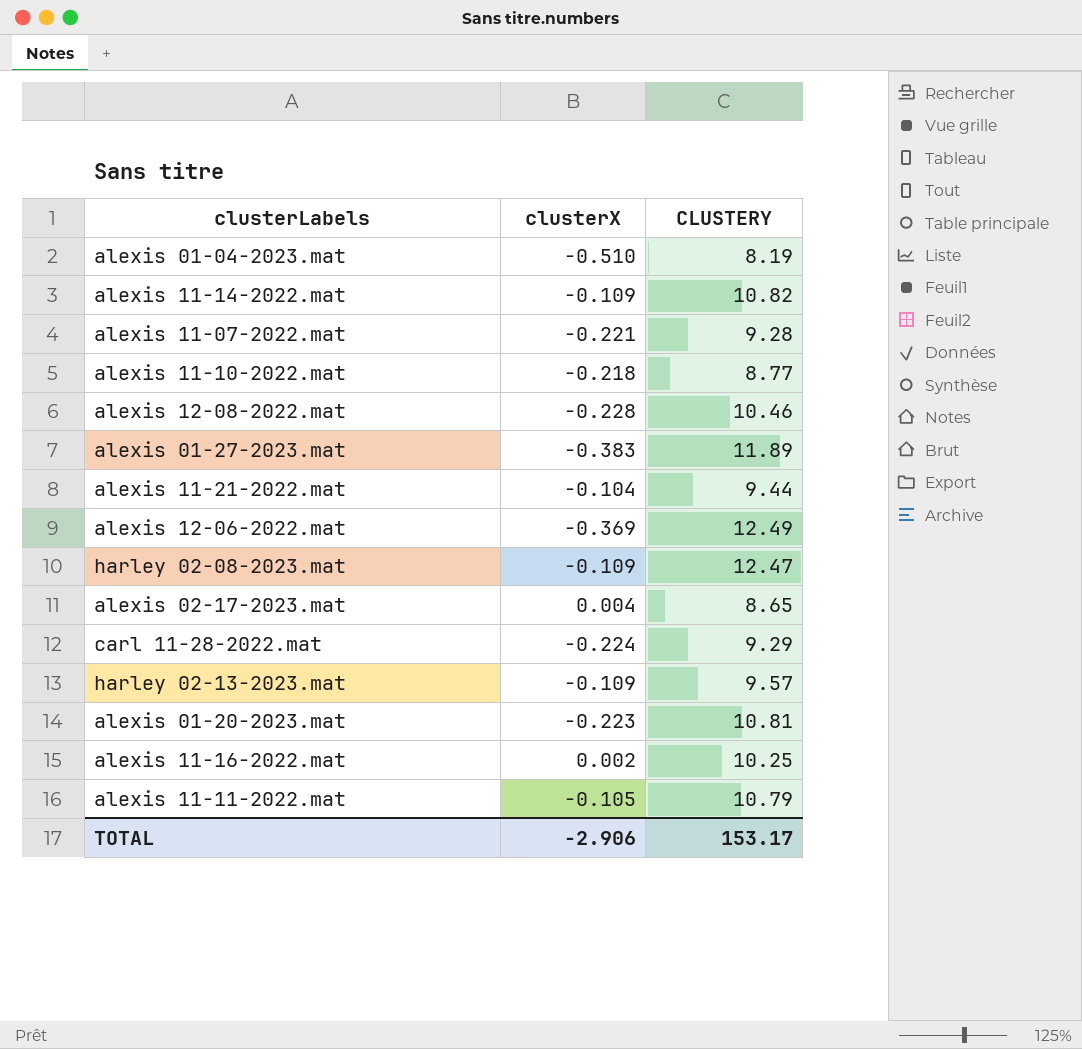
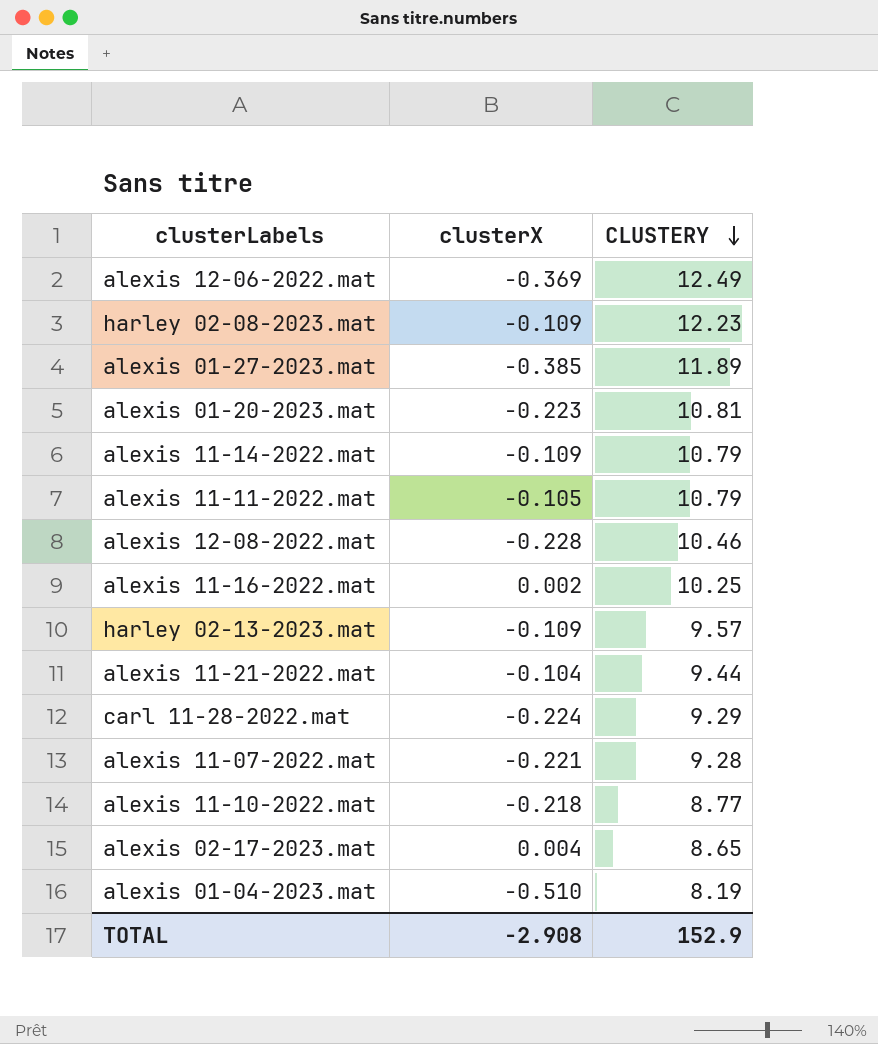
row order: none -> CLUSTERY descending
harley 02-08-2023.mat | CLUSTERY: 12.47 -> 12.23
alexis 01-27-2023.mat | clusterX: -0.383 -> -0.385
alexis 11-14-2022.mat | CLUSTERY: 10.82 -> 10.79
TOTAL | clusterX: -2.906 -> -2.908
TOTAL | CLUSTERY: 153.17 -> 152.9

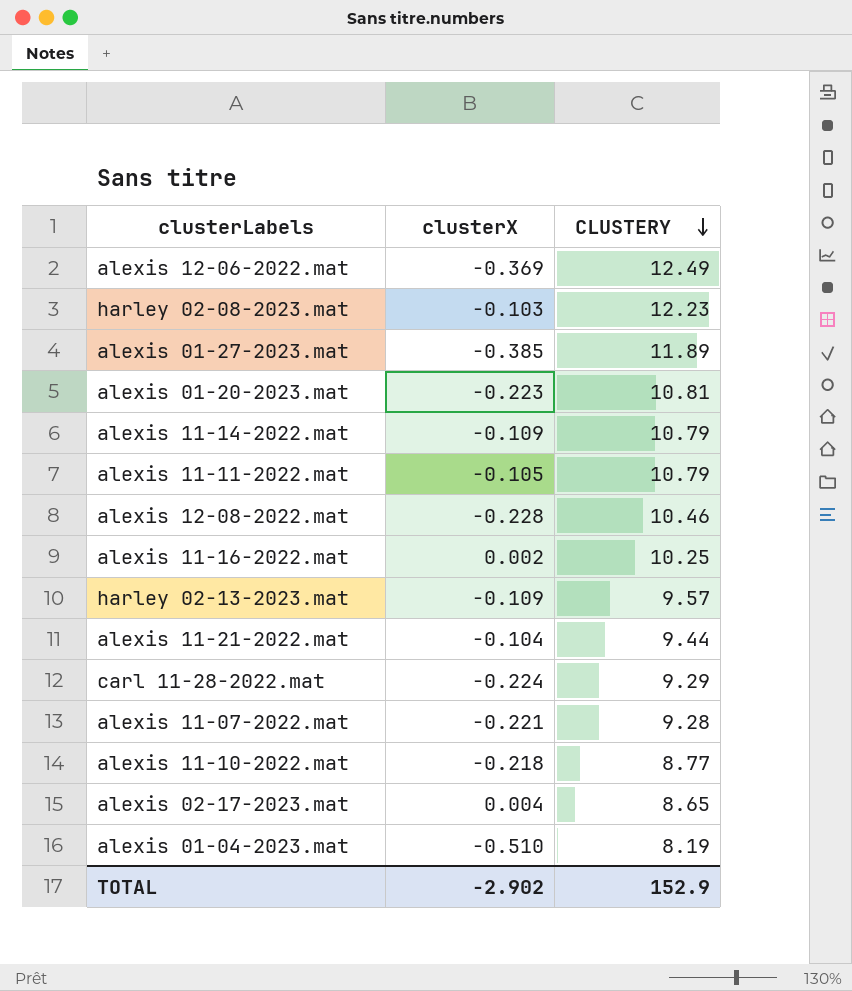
harley 02-08-2023.mat | clusterX: -0.109 -> -0.103
TOTAL | clusterX: -2.908 -> -2.902

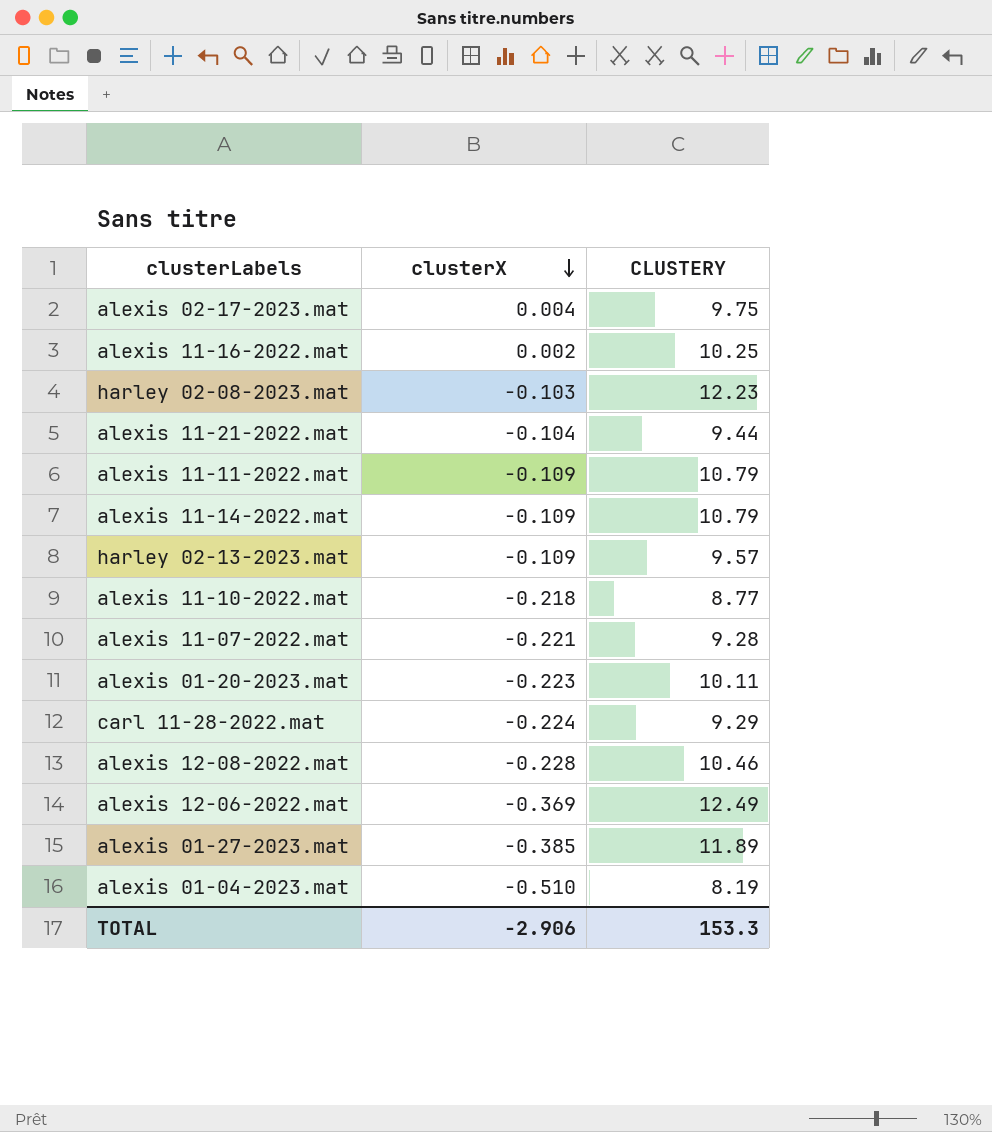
row order: CLUSTERY descending -> clusterX descending
alexis 02-17-2023.mat | CLUSTERY: 8.65 -> 9.75
alexis 11-11-2022.mat | clusterX: -0.105 -> -0.109
alexis 01-20-2023.mat | CLUSTERY: 10.81 -> 10.11
TOTAL | clusterX: -2.902 -> -2.906
TOTAL | CLUSTERY: 152.9 -> 153.3

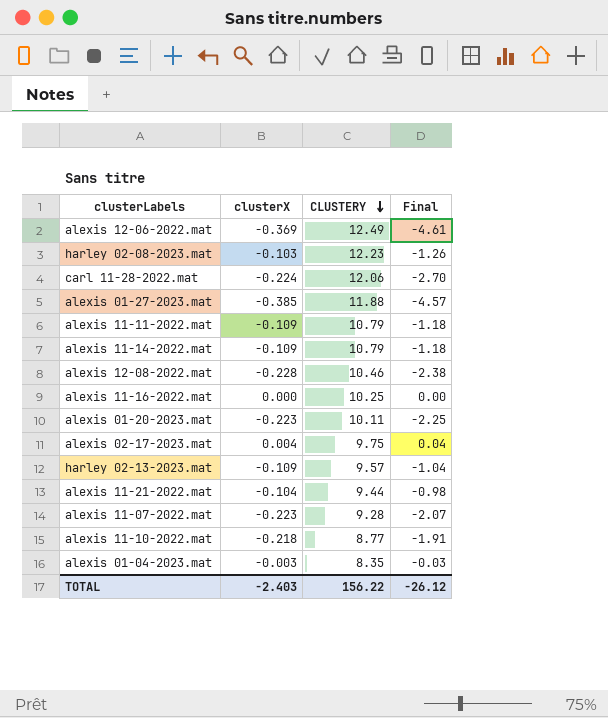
row order: clusterX descending -> CLUSTERY descending
column Final | formula: none -> [clusterX] * [CLUSTERY]
carl 11-28-2022.mat | CLUSTERY: 9.29 -> 12.06
alexis 01-27-2023.mat | CLUSTERY: 11.89 -> 11.88
alexis 11-16-2022.mat | clusterX: 0.002 -> 0.000
alexis 11-07-2022.mat | clusterX: -0.221 -> -0.223
alexis 01-04-2023.mat | clusterX: -0.510 -> -0.003
alexis 01-04-2023.mat | CLUSTERY: 8.19 -> 8.35
TOTAL | clusterX: -2.906 -> -2.403
TOTAL | CLUSTERY: 153.3 -> 156.22

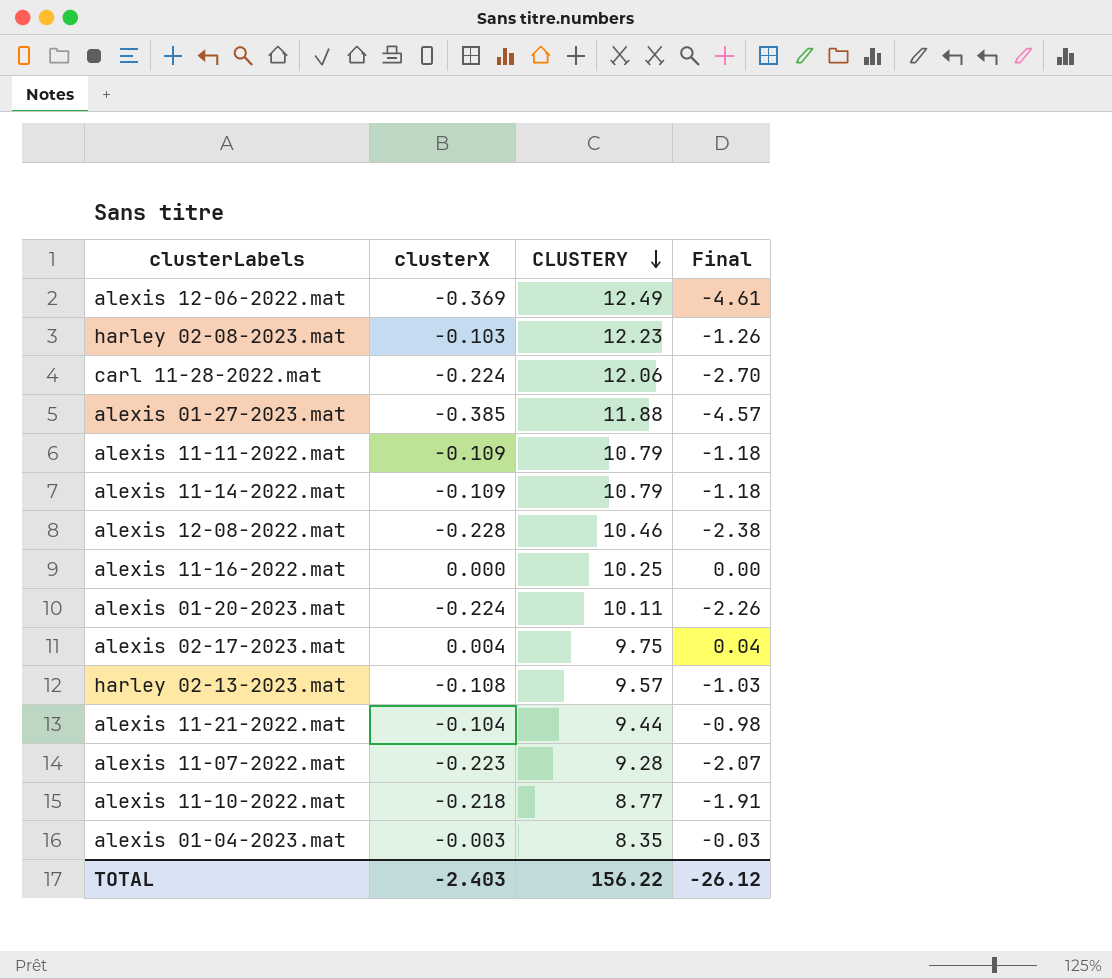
alexis 01-20-2023.mat | clusterX: -0.223 -> -0.224
alexis 01-20-2023.mat | Final: -2.25 -> -2.26
harley 02-13-2023.mat | clusterX: -0.109 -> -0.108
harley 02-13-2023.mat | Final: -1.04 -> -1.03

